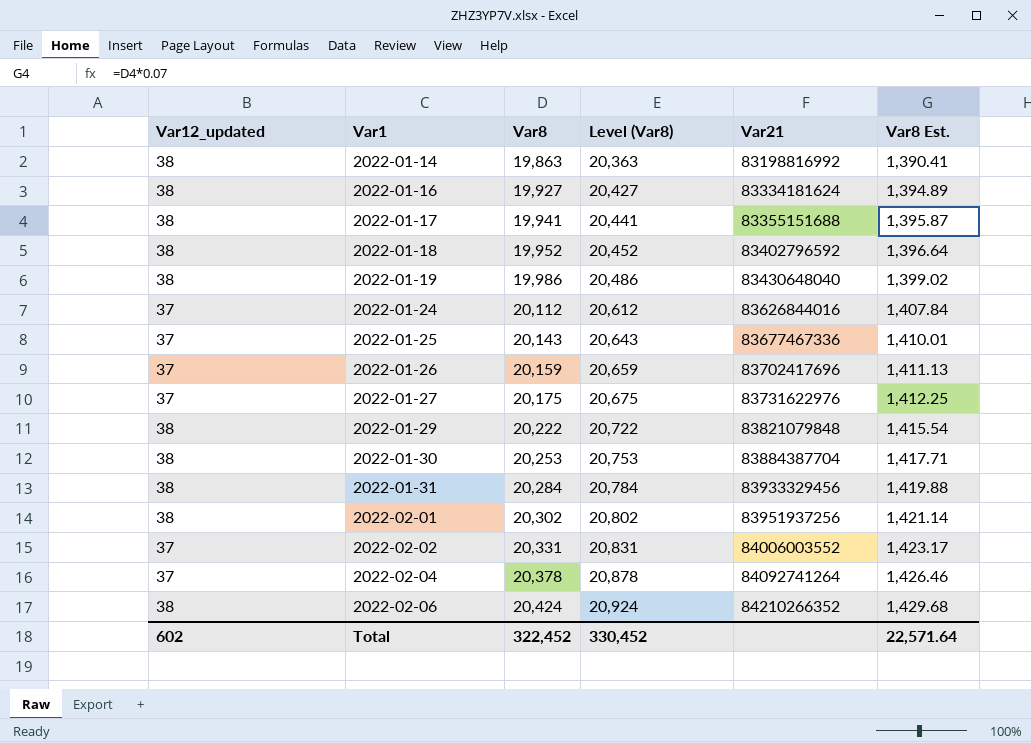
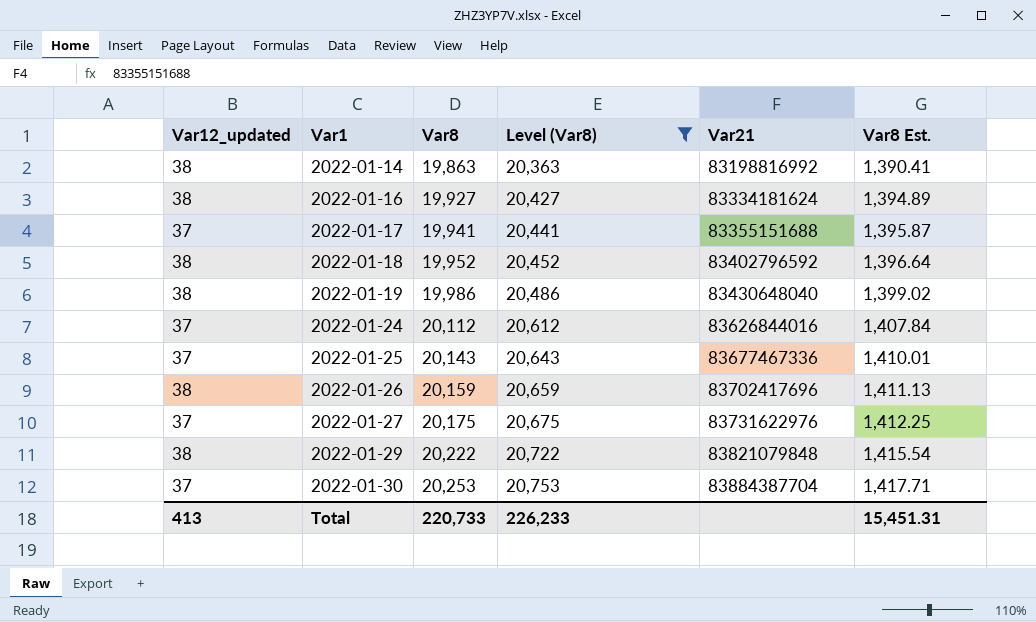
filter: none -> Level (Var8) <= 20,753
2022-01-17 | Var12_updated: 38 -> 37
2022-01-26 | Var12_updated: 37 -> 38
2022-01-30 | Var12_updated: 38 -> 37
Total | Var12_updated: 602 -> 413
Total | Var8: 322,452 -> 220,733
Total | Level (Var8): 330,452 -> 226,233
Total | Var8 Est.: 22,571.64 -> 15,451.31

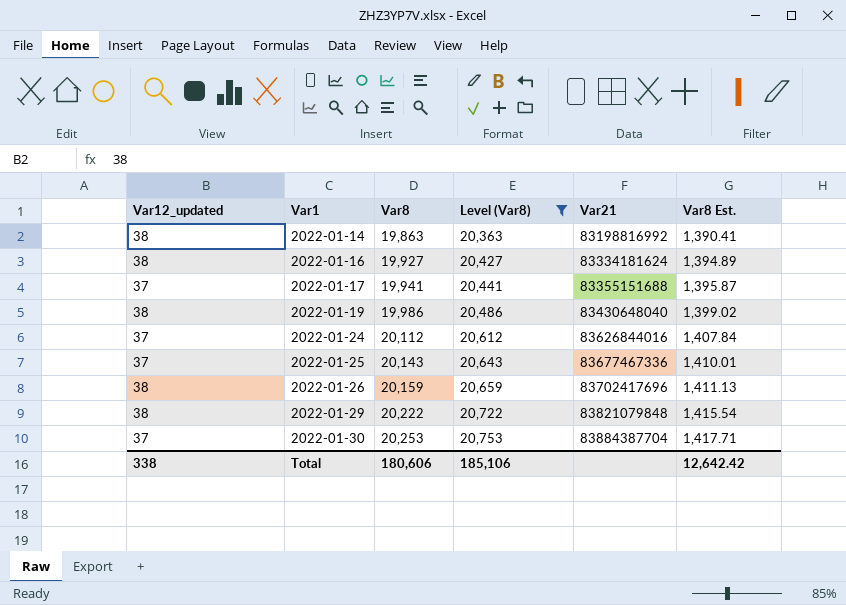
row 2022-01-18: 38 | 19,952 | 20,452 | 83402796592 | 1,396.64 -> none
row 2022-01-27: 37 | 20,175 | 20,675 | 83731622976 | 1,412.25 -> none
Total | Var12_updated: 413 -> 338
Total | Var8: 220,733 -> 180,606
Total | Level (Var8): 226,233 -> 185,106
Total | Var8 Est.: 15,451.31 -> 12,642.42

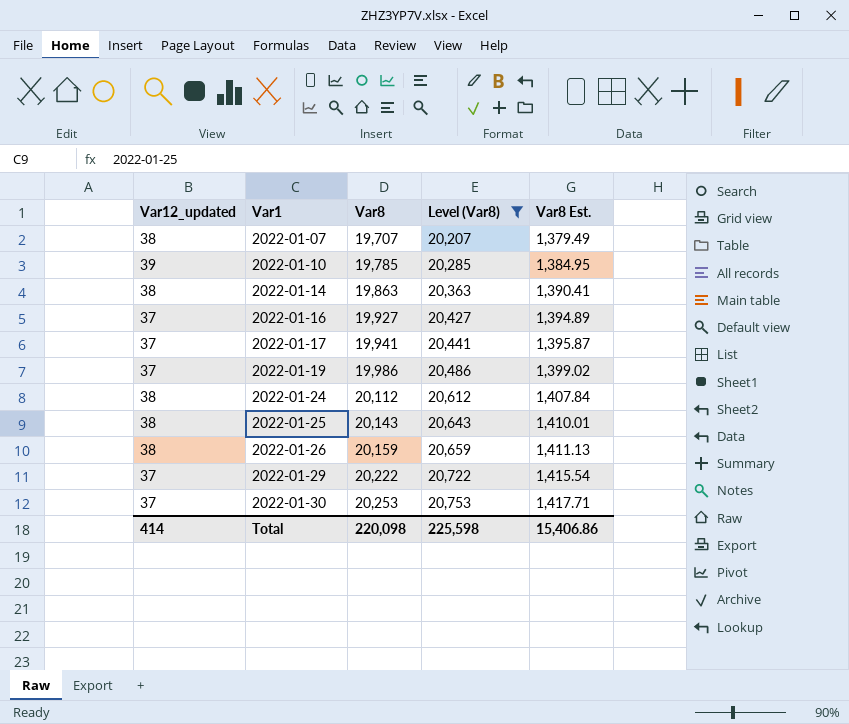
column Var21 | position: 5 -> none
row 2022-01-07: none -> 38 | 19,707 | 20,207 | 1,379.49
row 2022-01-10: none -> 39 | 19,785 | 20,285 | 1,384.95
2022-01-16 | Var12_updated: 38 -> 37
2022-01-19 | Var12_updated: 38 -> 37
2022-01-24 | Var12_updated: 37 -> 38
2022-01-25 | Var12_updated: 37 -> 38
2022-01-29 | Var12_updated: 38 -> 37
Total | Var12_updated: 338 -> 414
Total | Var8: 180,606 -> 220,098
Total | Level (Var8): 185,106 -> 225,598
Total | Var8 Est.: 12,642.42 -> 15,406.86

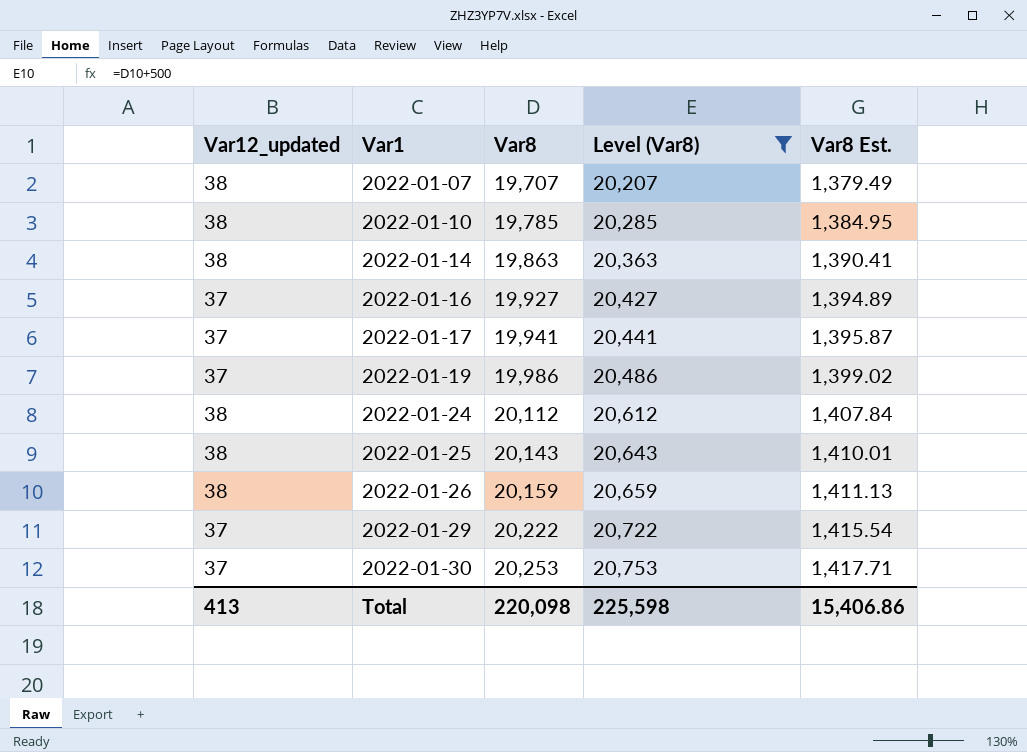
2022-01-10 | Var12_updated: 39 -> 38
Total | Var12_updated: 414 -> 413

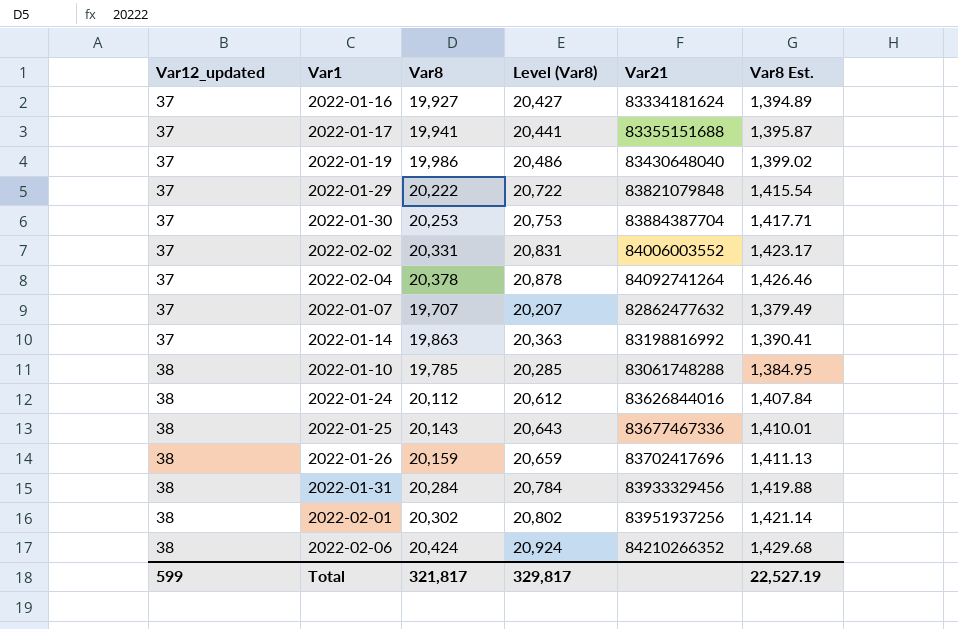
filter: Level (Var8) <= 20,753 -> none
row order: Var1 ascending -> Var12_updated ascending
column Var21 | position: none -> 5
2022-01-07 | Var12_updated: 38 -> 37
2022-01-14 | Var12_updated: 38 -> 37
Total | Var12_updated: 413 -> 599
Total | Var8: 220,098 -> 321,817
Total | Level (Var8): 225,598 -> 329,817
Total | Var8 Est.: 15,406.86 -> 22,527.19

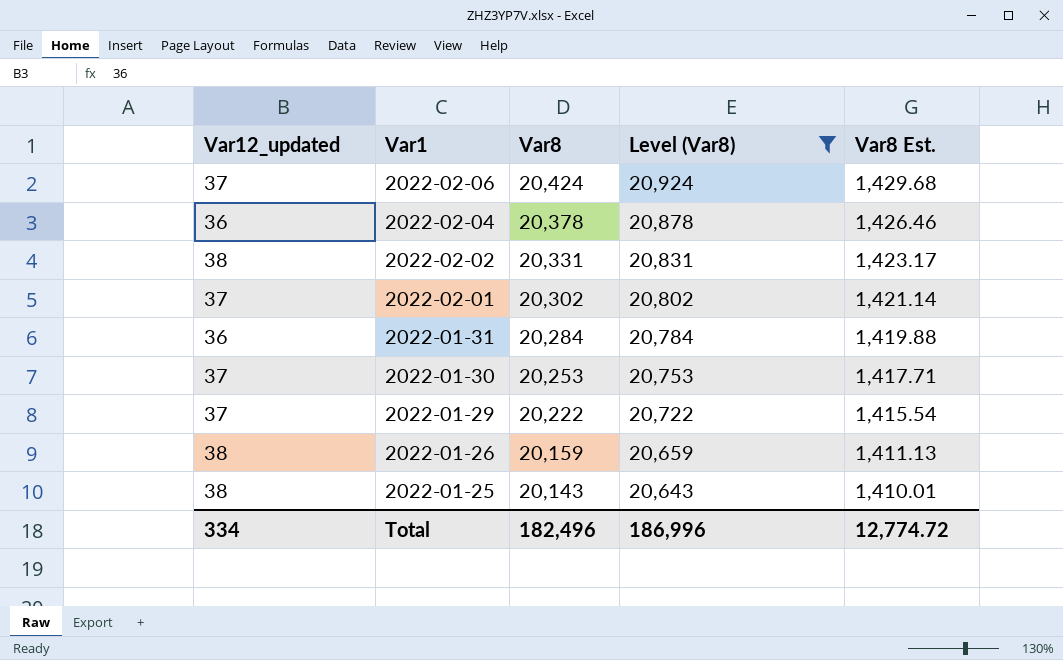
filter: none -> Level (Var8) >= 20,643
row order: Var12_updated ascending -> Var1 descending
column Var21 | position: 5 -> none
2022-02-06 | Var12_updated: 38 -> 37
2022-02-04 | Var12_updated: 37 -> 36
2022-02-02 | Var12_updated: 37 -> 38
2022-02-01 | Var12_updated: 38 -> 37
2022-01-31 | Var12_updated: 38 -> 36
Total | Var12_updated: 599 -> 334
Total | Var8: 321,817 -> 182,496
Total | Level (Var8): 329,817 -> 186,996
Total | Var8 Est.: 22,527.19 -> 12,774.72

